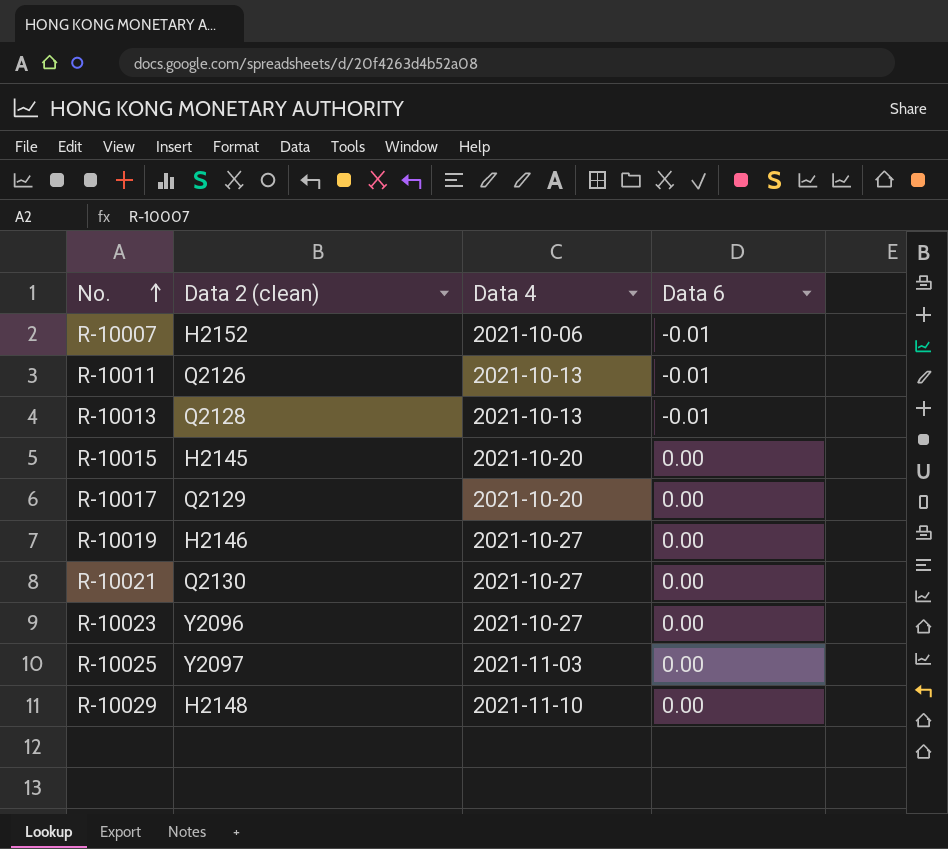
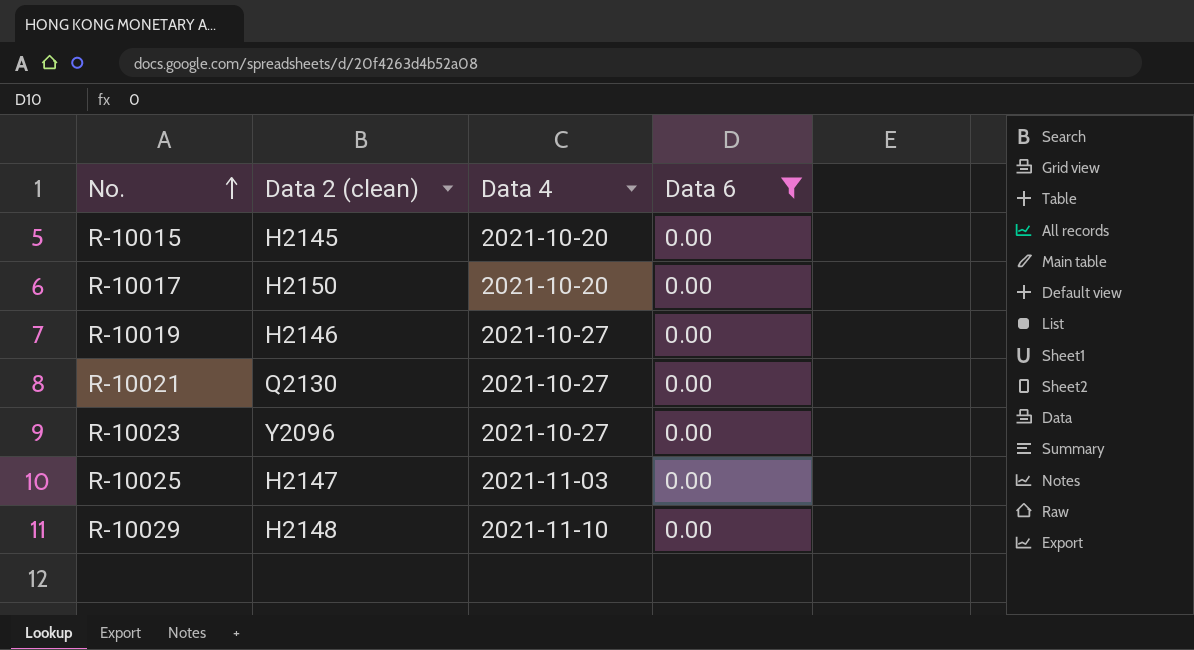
filter: none -> Data 6 = 0.00
R-10017 | Data 2 (clean): Q2129 -> H2150
R-10025 | Data 2 (clean): Y2097 -> H2147

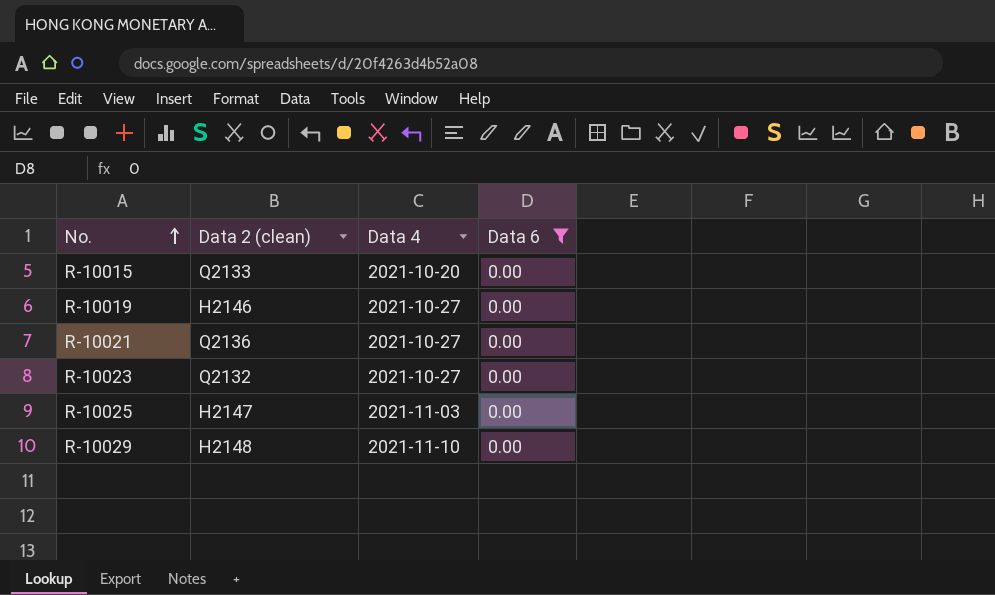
row R-10017: H2150 | 2021-10-20 | 0.00 -> none
R-10015 | Data 2 (clean): H2145 -> Q2133
R-10021 | Data 2 (clean): Q2130 -> Q2136
R-10023 | Data 2 (clean): Y2096 -> Q2132

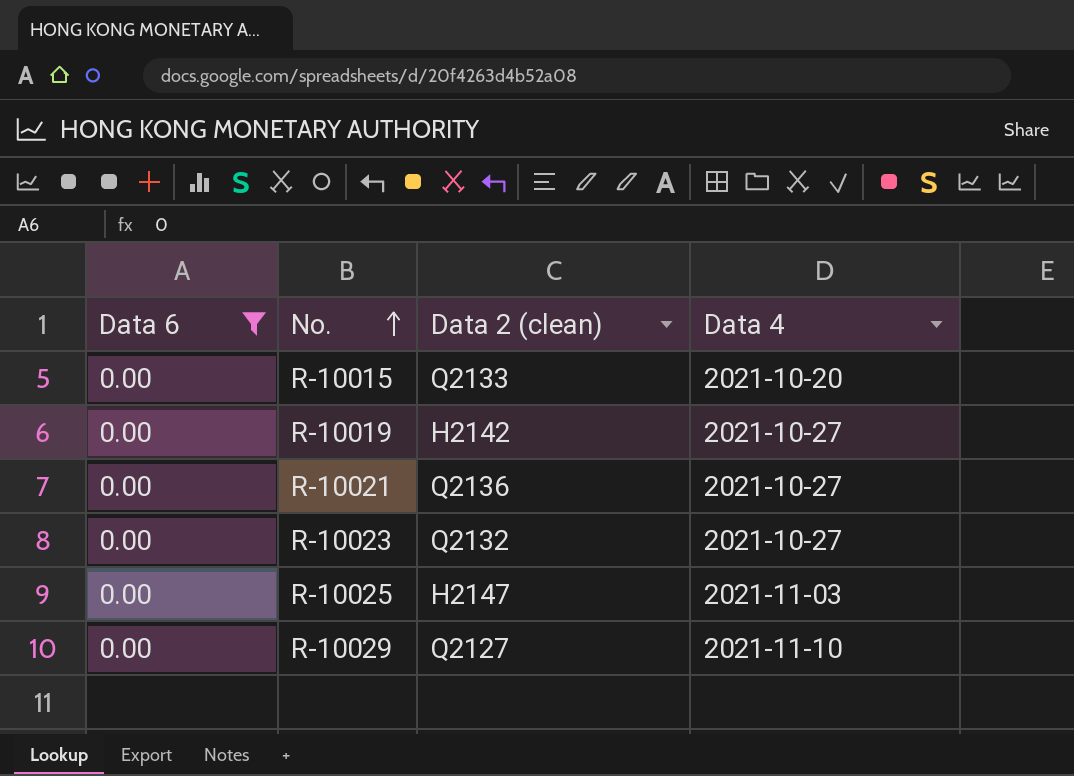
column Data 6 | position: 4 -> 1
R-10019 | Data 2 (clean): H2146 -> H2142
R-10029 | Data 2 (clean): H2148 -> Q2127

